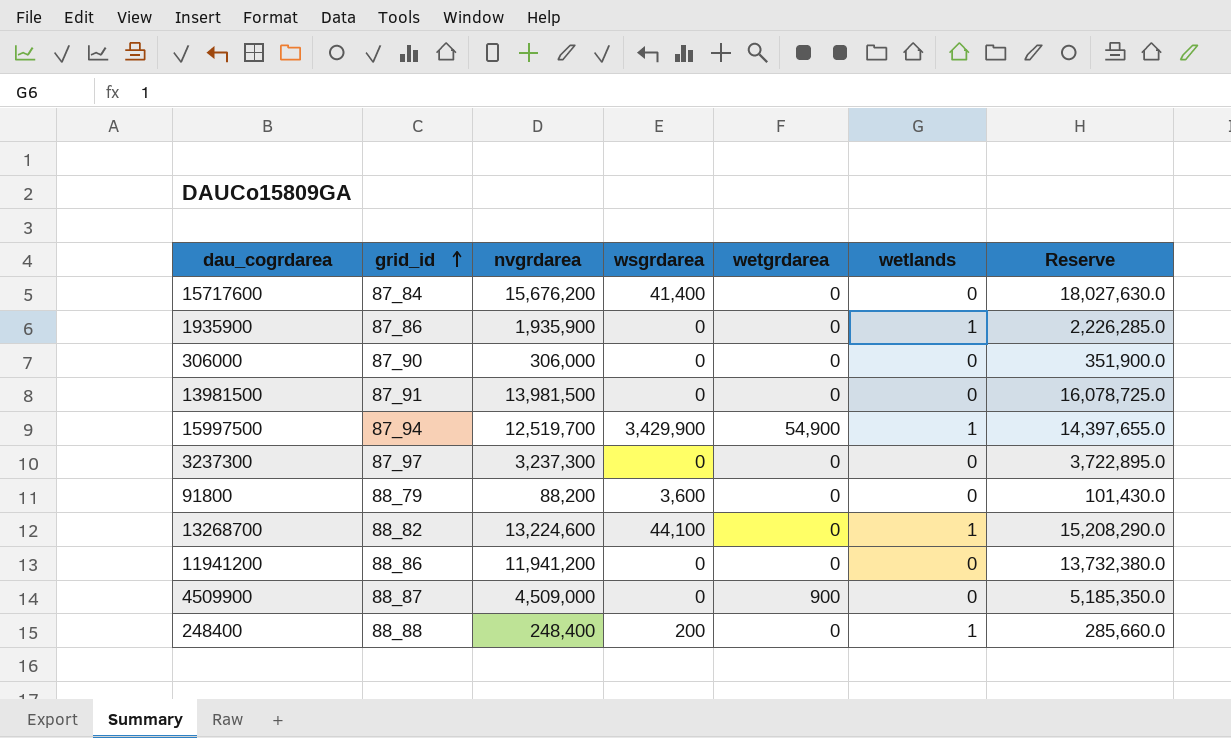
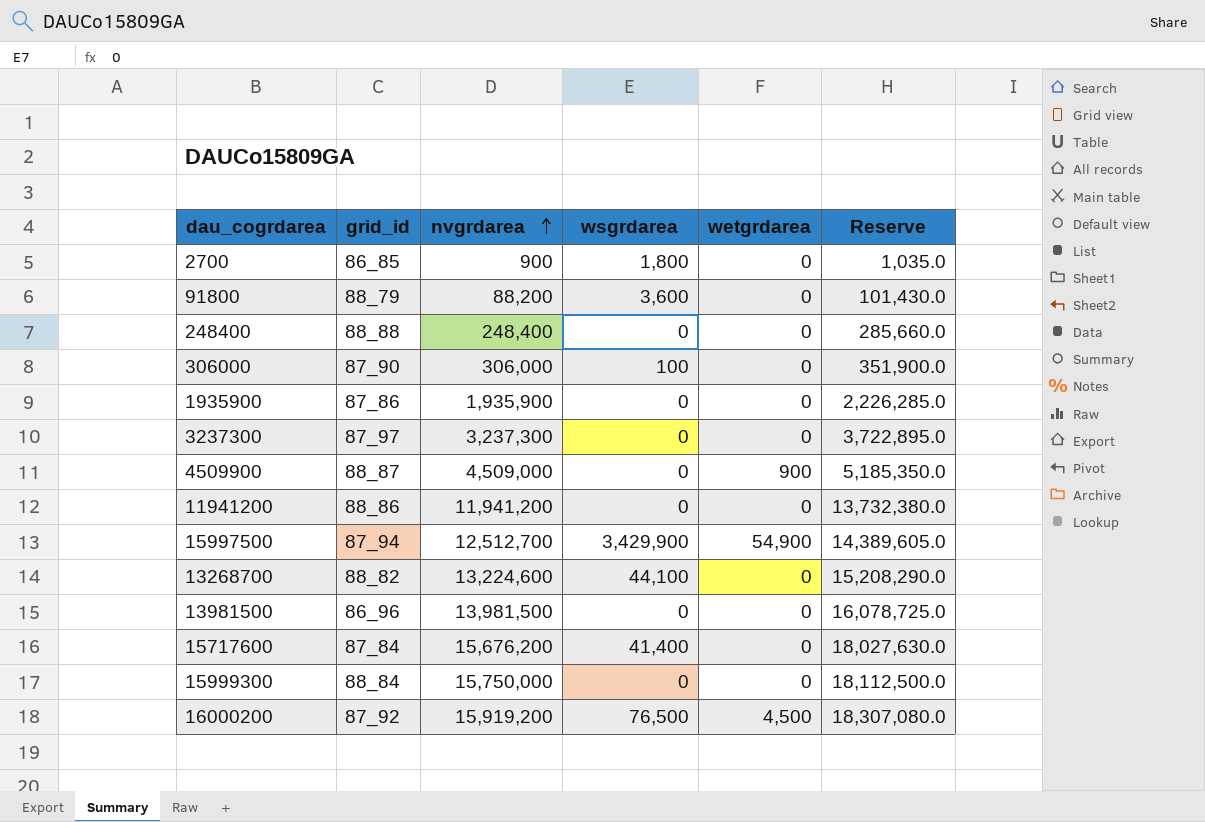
row order: grid_id ascending -> nvgrdarea ascending
column wetlands | position: 6 -> none
row 2700: none -> 86_85 | 900 | 1,800 | 0 | 1,035.0
248400 | wsgrdarea: 200 -> 0
306000 | wsgrdarea: 0 -> 100
15997500 | nvgrdarea: 12,519,700 -> 12,512,700
15997500 | Reserve: 14,397,655.0 -> 14,389,605.0
13981500 | grid_id: 87_91 -> 86_96
row 15999300: none -> 88_84 | 15,750,000 | 0 | 0 | 18,112,500.0
row 16000200: none -> 87_92 | 15,919,200 | 76,500 | 4,500 | 18,307,080.0

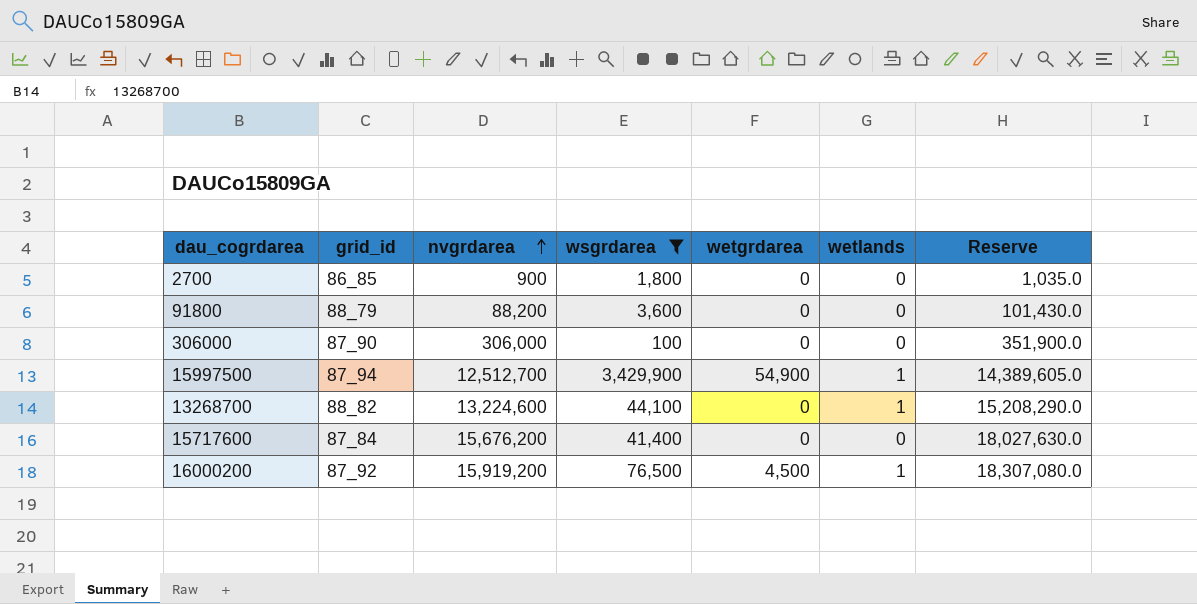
filter: none -> wsgrdarea != 0
column wetlands | position: none -> 6

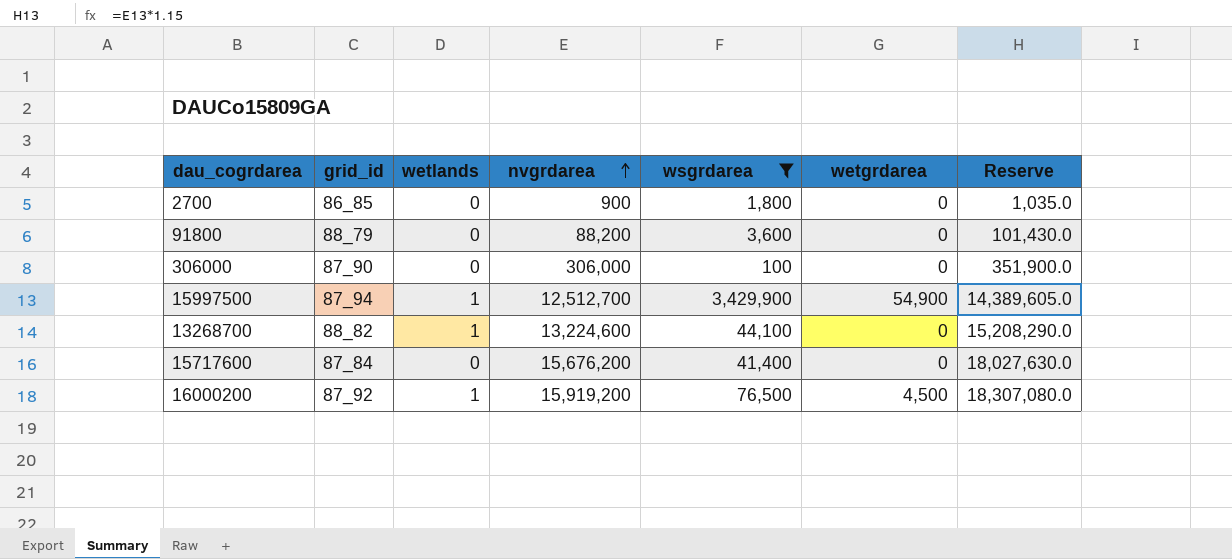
column wetlands | position: 6 -> 3

